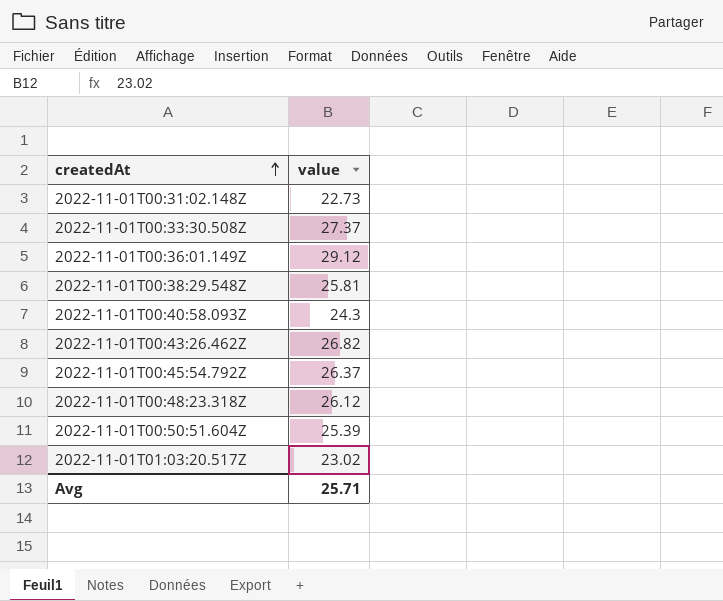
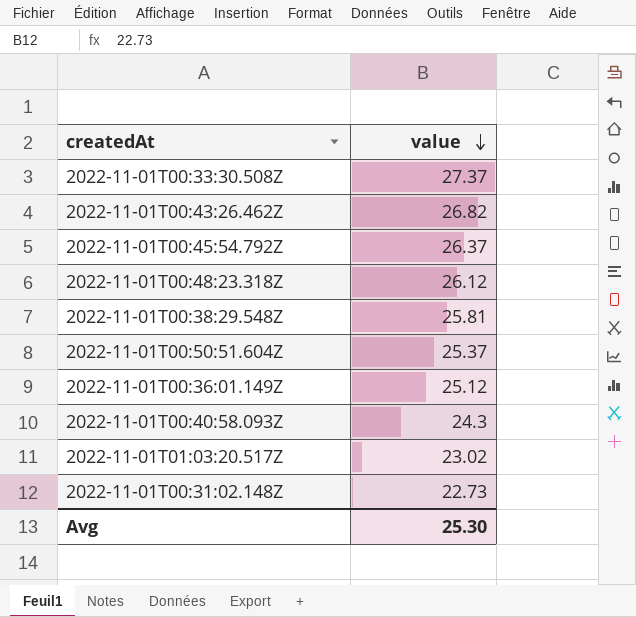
row order: createdAt ascending -> value descending
2022-11-01T00:50:51.604Z | value: 25.39 -> 25.37
2022-11-01T00:36:01.149Z | value: 29.12 -> 25.12
Avg | value: 25.71 -> 25.30

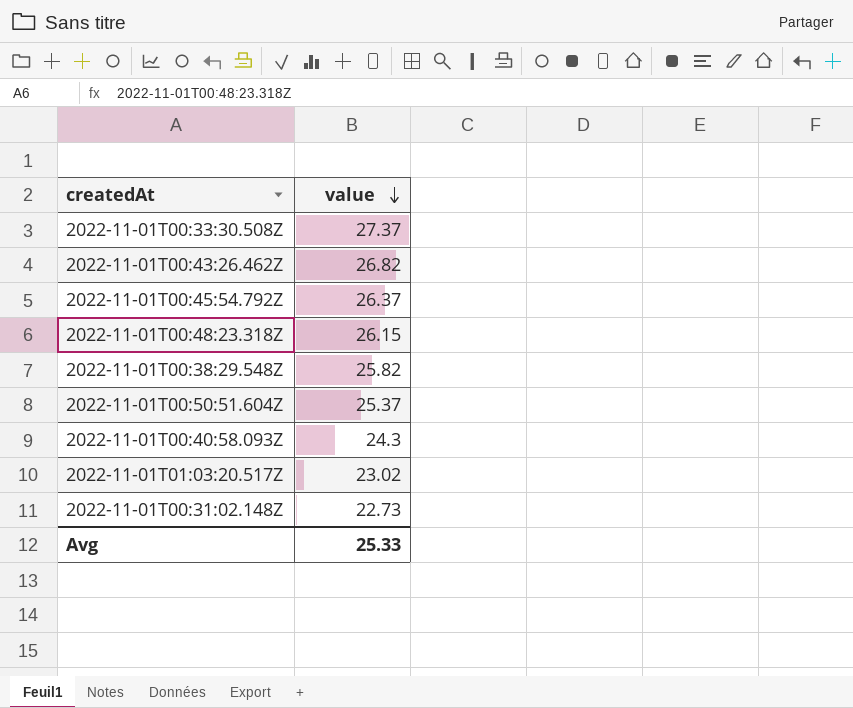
row 2022-11-01T00:36:01.149Z: 25.12 -> none
2022-11-01T00:48:23.318Z | value: 26.12 -> 26.15
2022-11-01T00:38:29.548Z | value: 25.81 -> 25.82
Avg | value: 25.30 -> 25.33

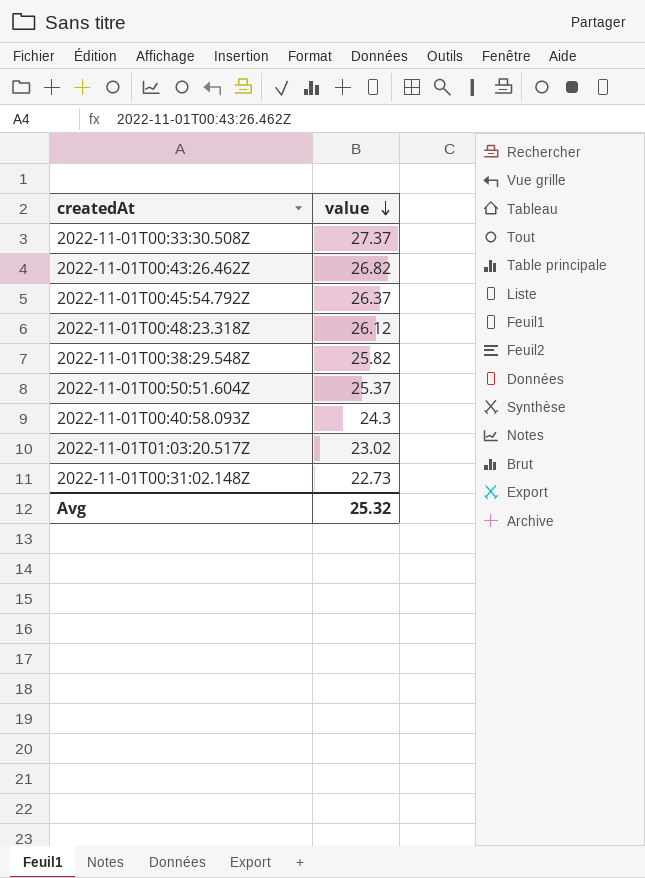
2022-11-01T00:48:23.318Z | value: 26.15 -> 26.12
Avg | value: 25.33 -> 25.32

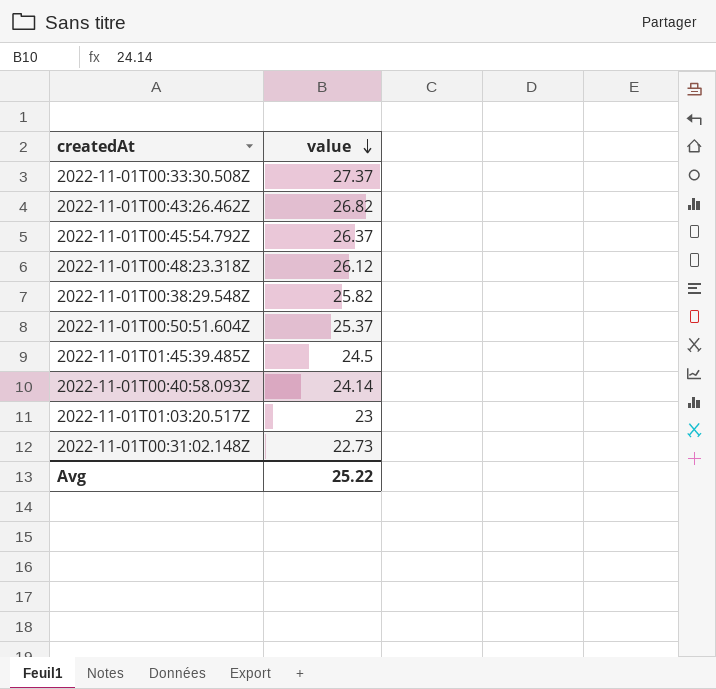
row 2022-11-01T01:45:39.485Z: none -> 24.5
2022-11-01T00:40:58.093Z | value: 24.3 -> 24.14
2022-11-01T01:03:20.517Z | value: 23.02 -> 23
Avg | value: 25.32 -> 25.22

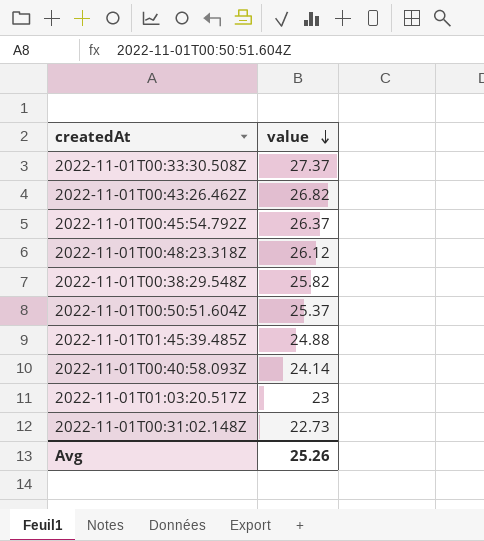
2022-11-01T01:45:39.485Z | value: 24.5 -> 24.88
Avg | value: 25.22 -> 25.26

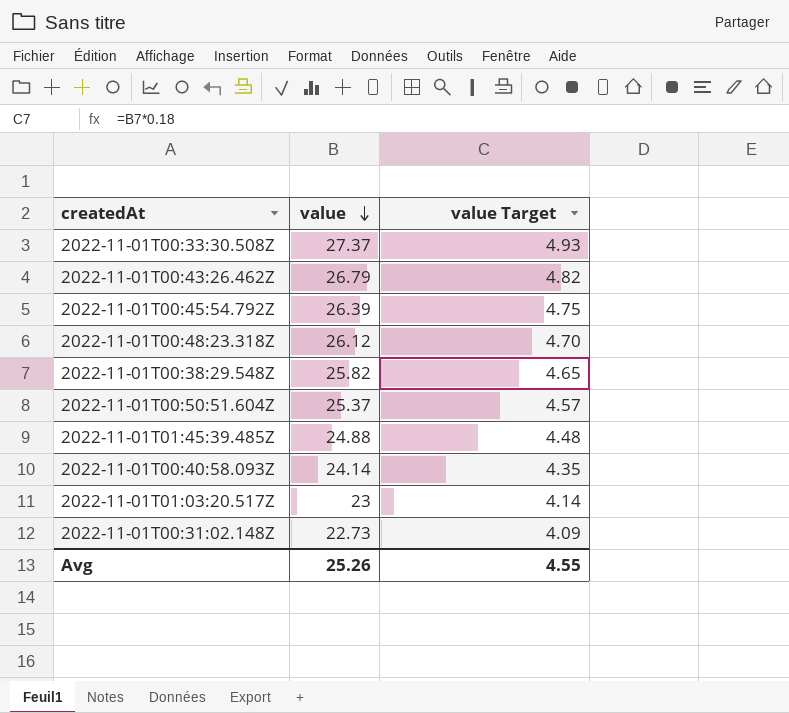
column value Target | formula: none -> [value] * 0.18
2022-11-01T00:43:26.462Z | value: 26.82 -> 26.79
2022-11-01T00:45:54.792Z | value: 26.37 -> 26.39

